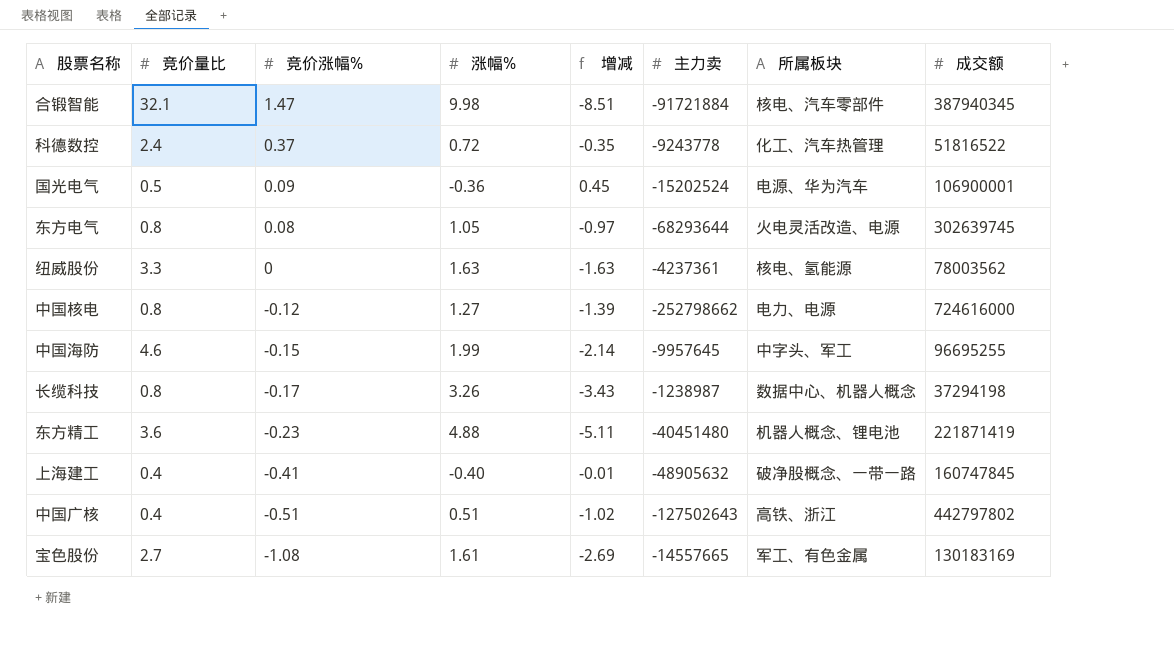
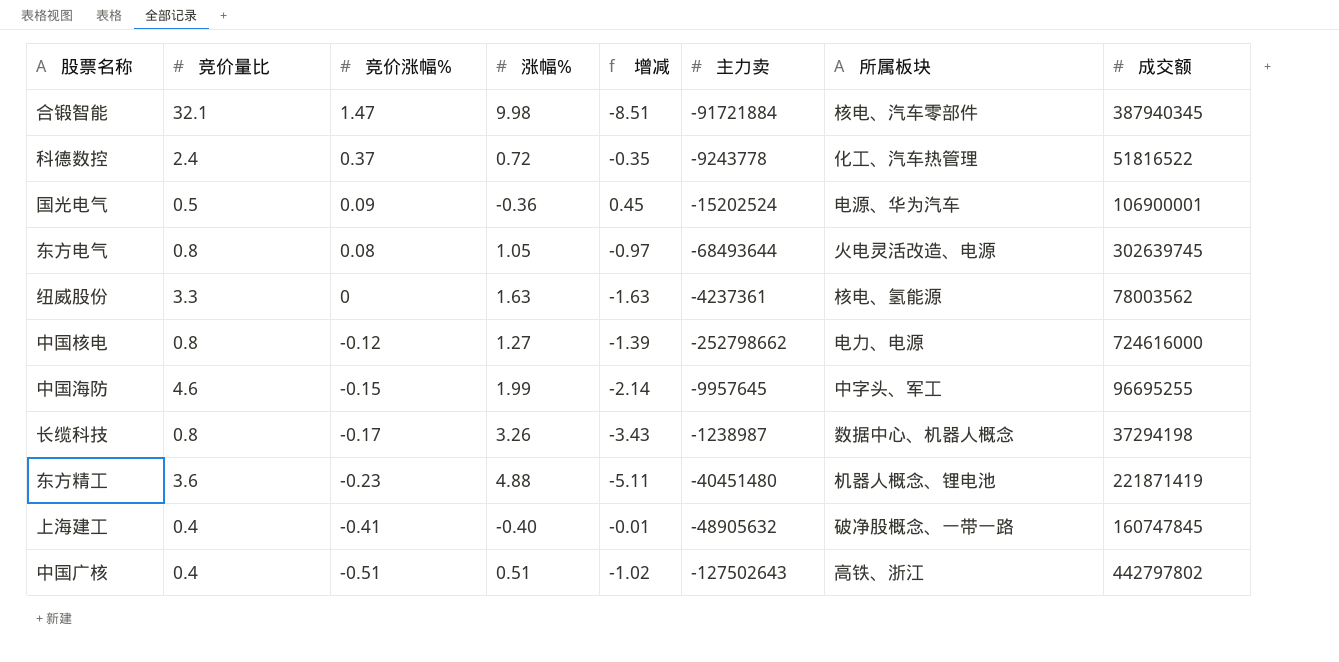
row 宝色股份: 2.7 | -1.08 | 1.61 | -2.69 | -14557665 | 军工、有色金属 | 130183169 -> none
东方电气 | 主力卖: -68293644 -> -68493644

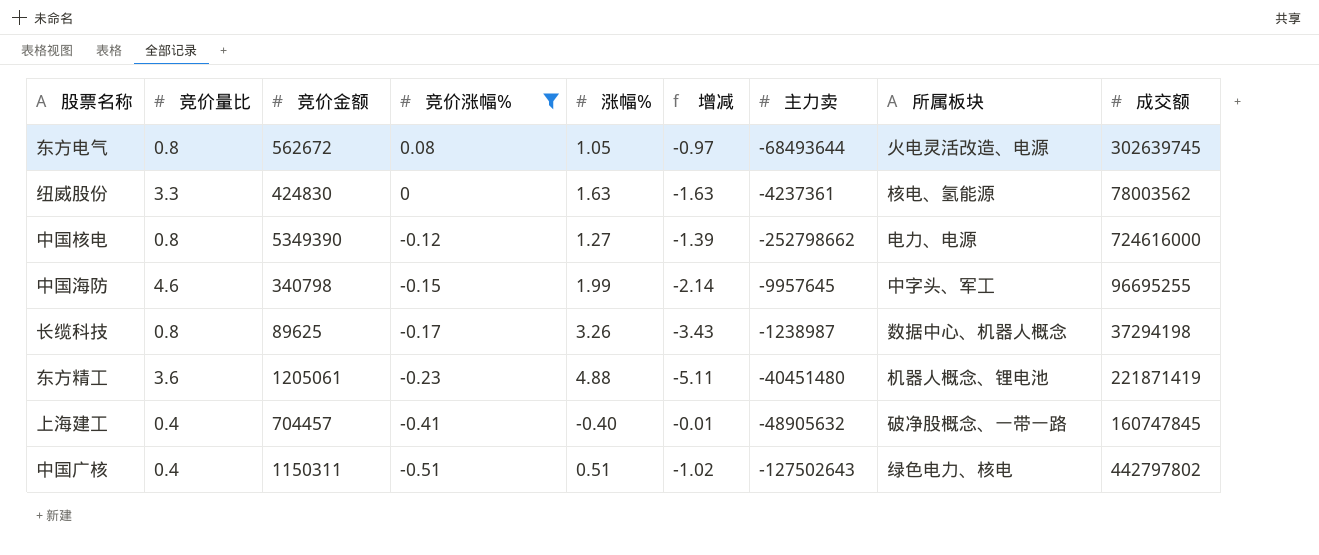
filter: none -> 竞价涨幅% <= 0.08
column 竞价金额 | position: none -> 3
中国广核 | 所属板块: 高铁、浙江 -> 绿色电力、核电

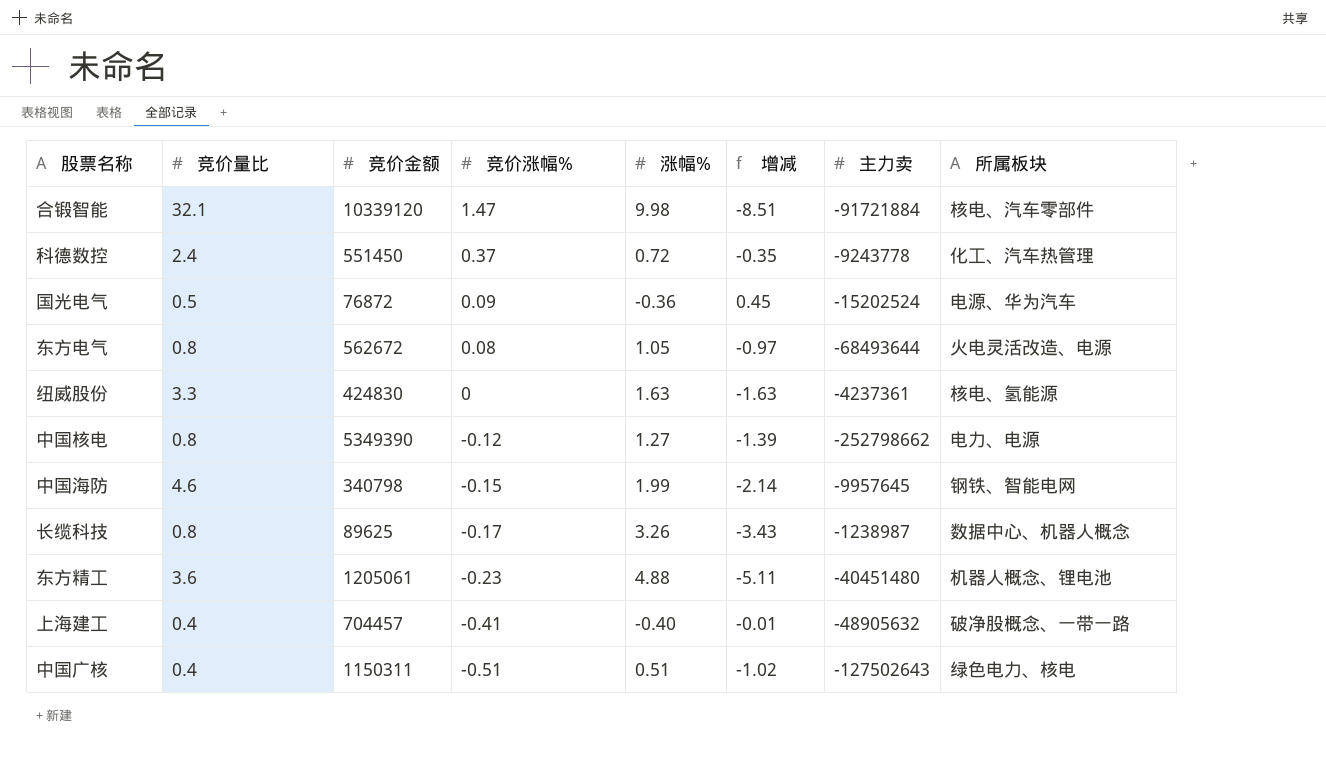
filter: 竞价涨幅% <= 0.08 -> none
column 成交额 | position: 9 -> none
中国海防 | 所属板块: 中字头、军工 -> 钢铁、智能电网

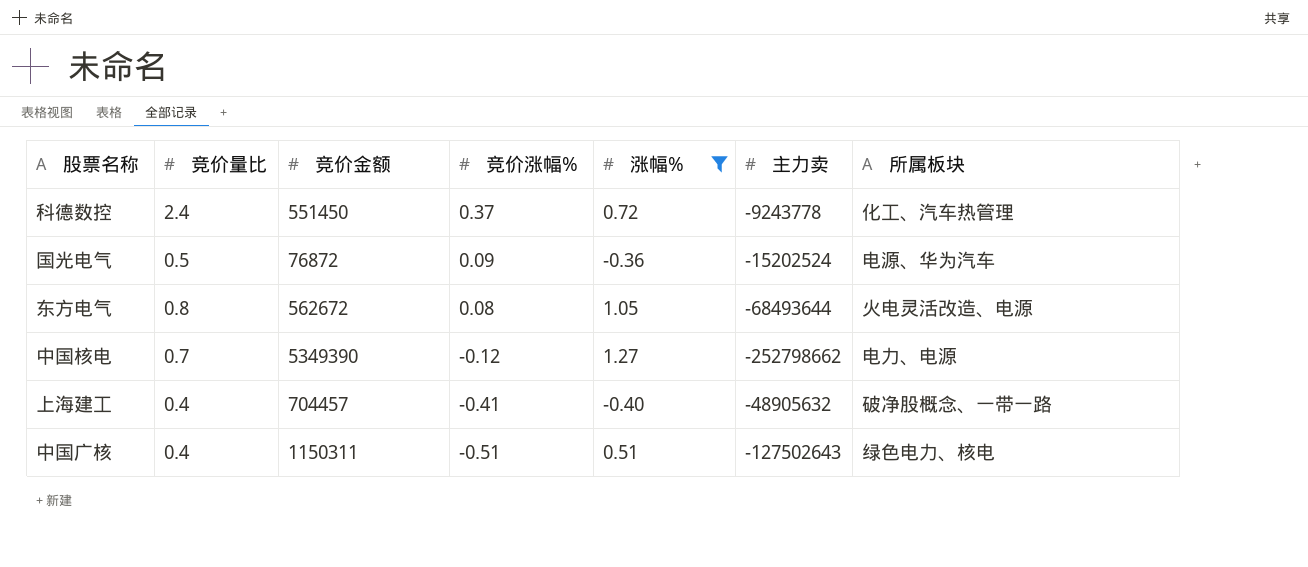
filter: none -> 涨幅% <= 1.27
column 增减 | formula: [竞价涨幅%] - [涨幅%] -> none
中国核电 | 竞价量比: 0.8 -> 0.7

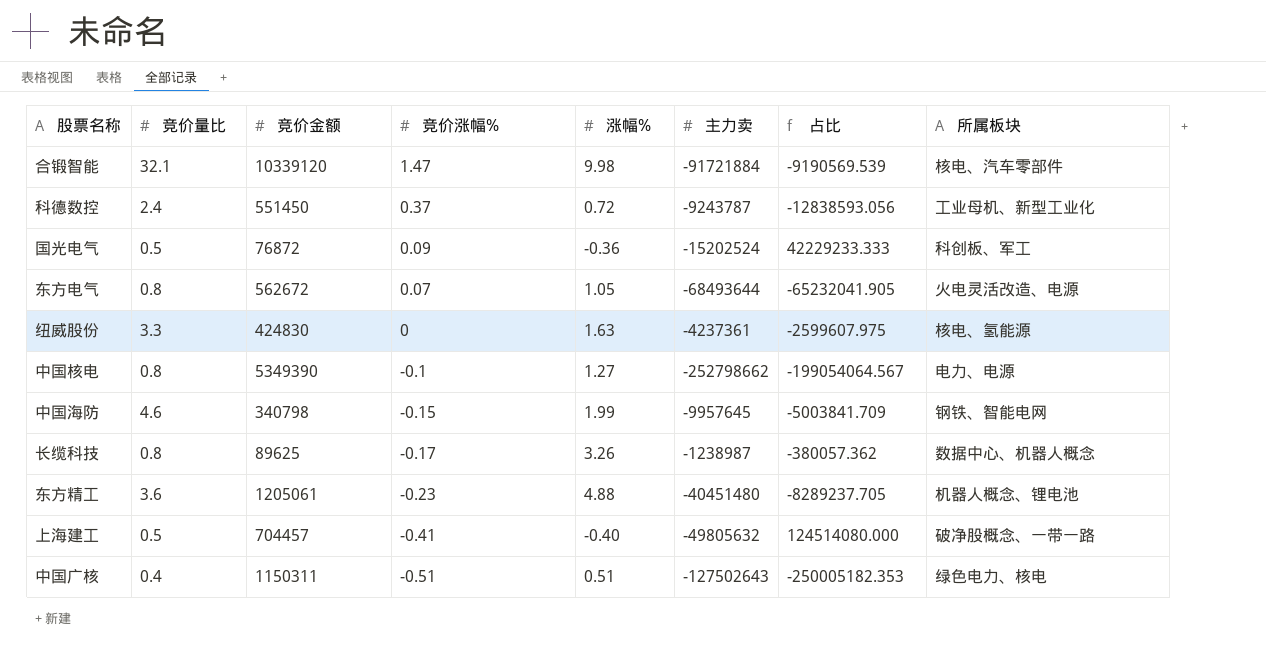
filter: 涨幅% <= 1.27 -> none
column 占比 | formula: none -> [主力卖] / [涨幅%]
科德数控 | 主力卖: -9243778 -> -9243787
科德数控 | 所属板块: 化工、汽车热管理 -> 工业母机、新型工业化
国光电气 | 所属板块: 电源、华为汽车 -> 科创板、军工
东方电气 | 竞价涨幅%: 0.08 -> 0.07
中国核电 | 竞价量比: 0.7 -> 0.8
中国核电 | 竞价涨幅%: -0.12 -> -0.1
上海建工 | 竞价量比: 0.4 -> 0.5
上海建工 | 主力卖: -48905632 -> -49805632

